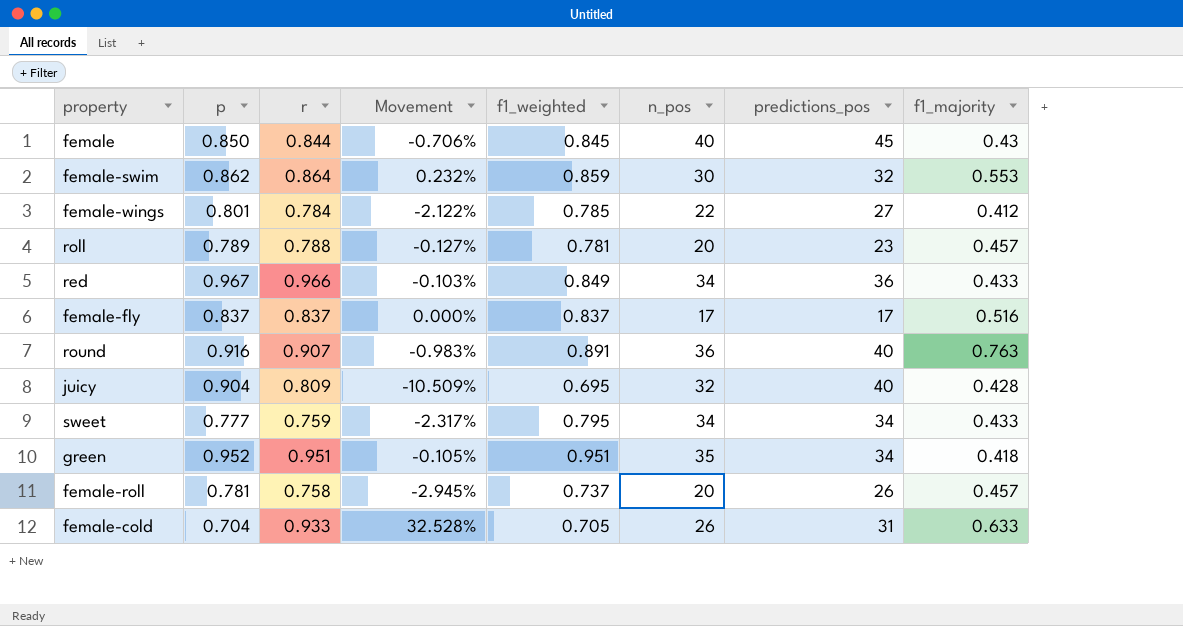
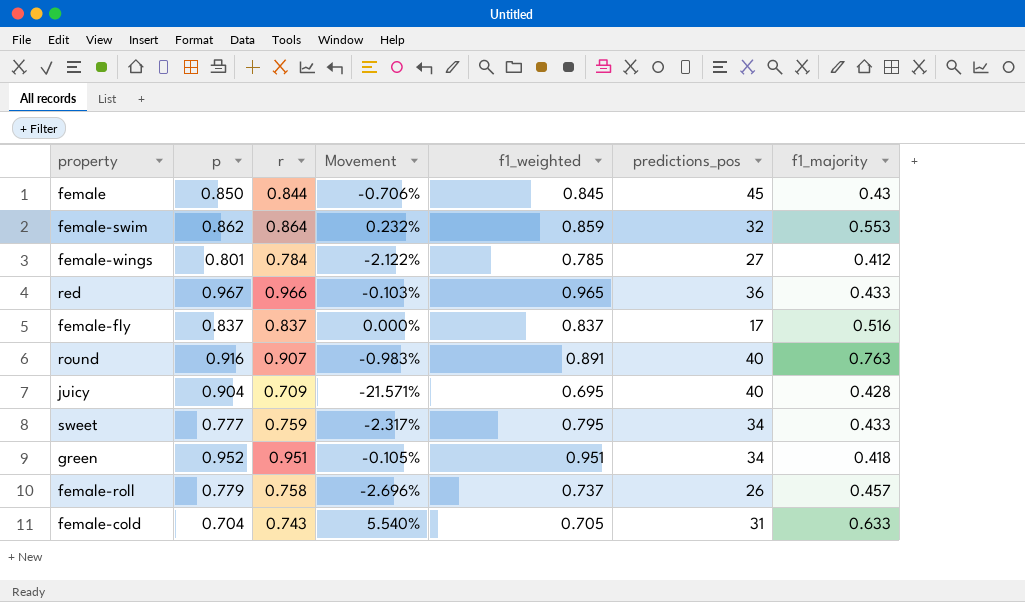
column n_pos | position: 6 -> none
row roll: 0.789 | 0.788 | -0.127% | 0.781 | 20 | 23 | 0.457 -> none
red | f1_weighted: 0.849 -> 0.965
juicy | r: 0.809 -> 0.709
juicy | Movement: -10.509% -> -21.571%
female-roll | p: 0.781 -> 0.779
female-roll | Movement: -2.945% -> -2.696%
female-cold | r: 0.933 -> 0.743
female-cold | Movement: 32.528% -> 5.540%

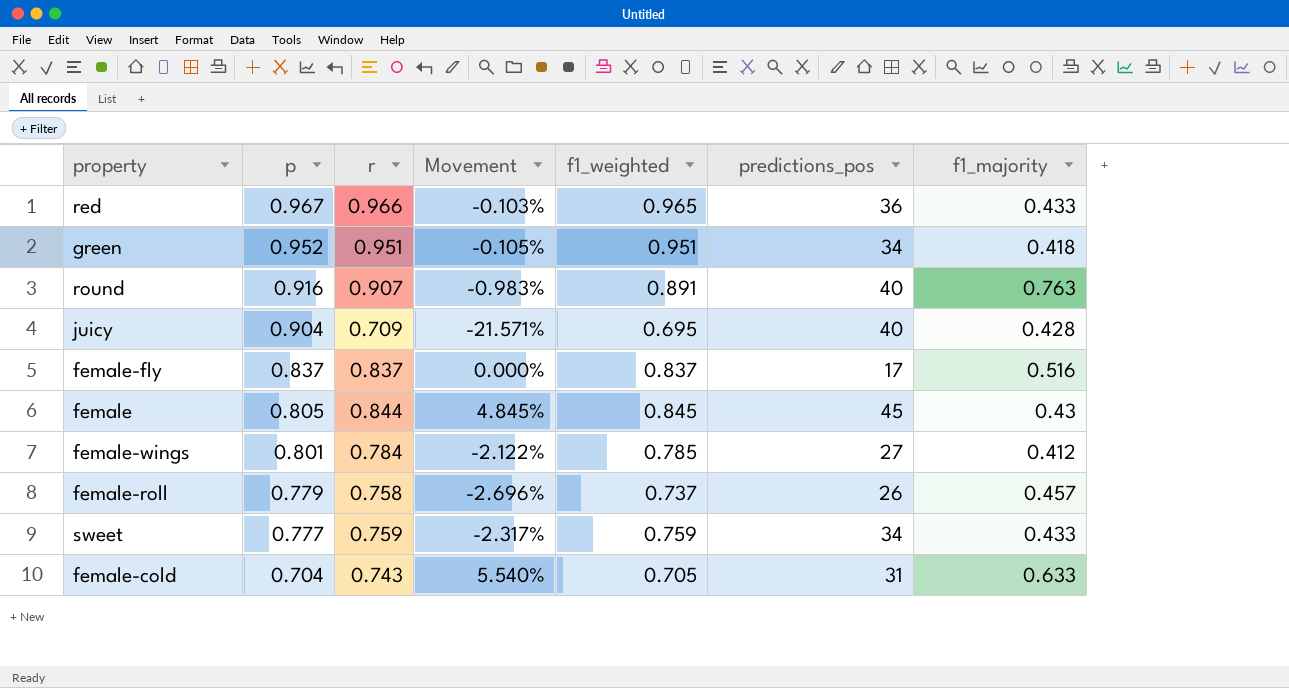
row order: none -> p descending
row female-swim: 0.862 | 0.864 | 0.232% | 0.859 | 32 | 0.553 -> none
female | p: 0.850 -> 0.805
female | Movement: -0.706% -> 4.845%
sweet | f1_weighted: 0.795 -> 0.759

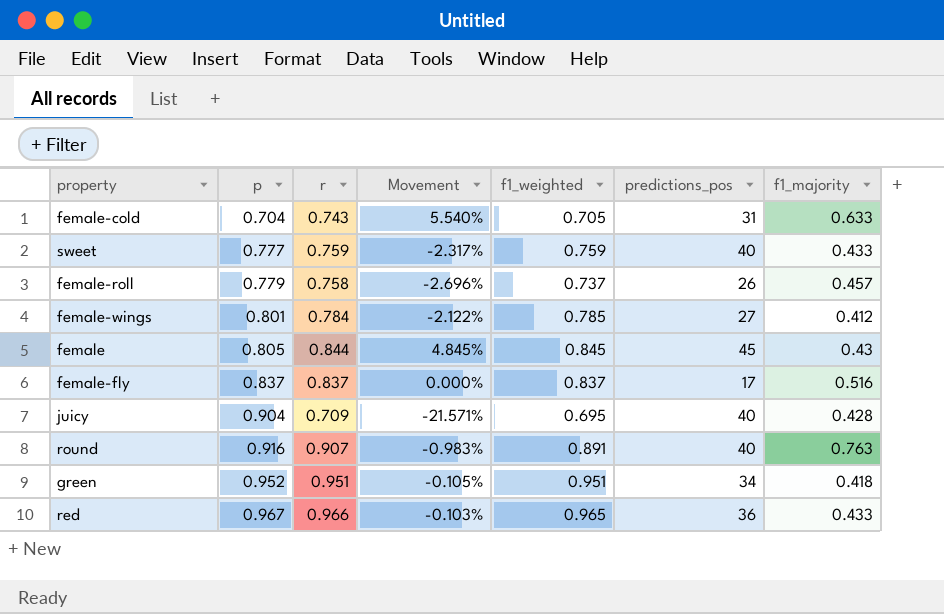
row order: p descending -> p ascending
sweet | predictions_pos: 34 -> 40

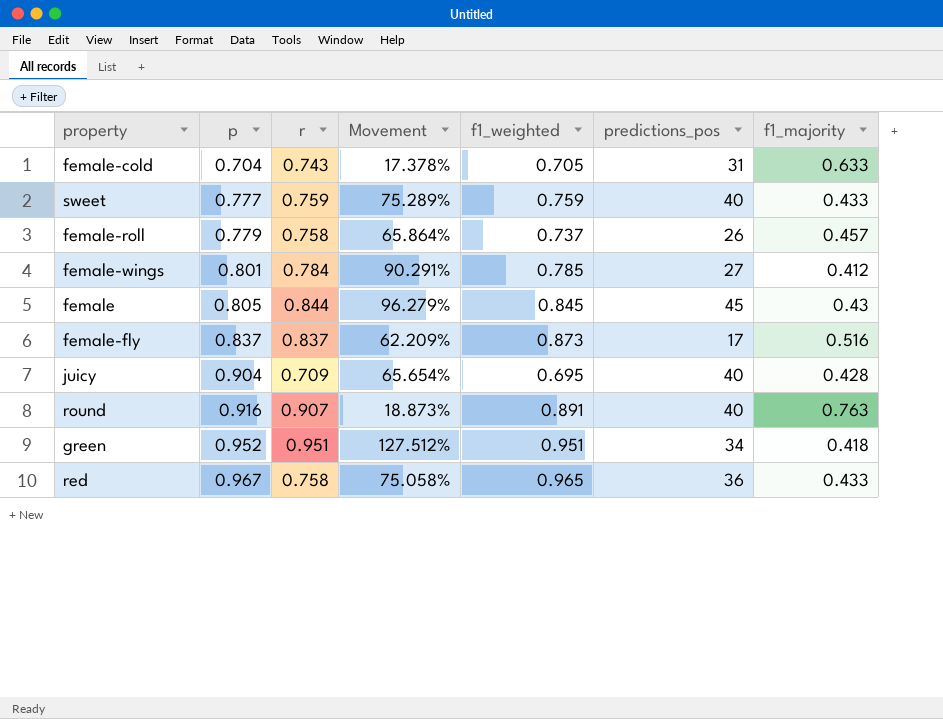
column Movement | formula: ([r] - [p]) / [p] -> ([r] - [f1_majority]) / [f1_majority]
female-fly | f1_weighted: 0.837 -> 0.873
red | r: 0.966 -> 0.758

